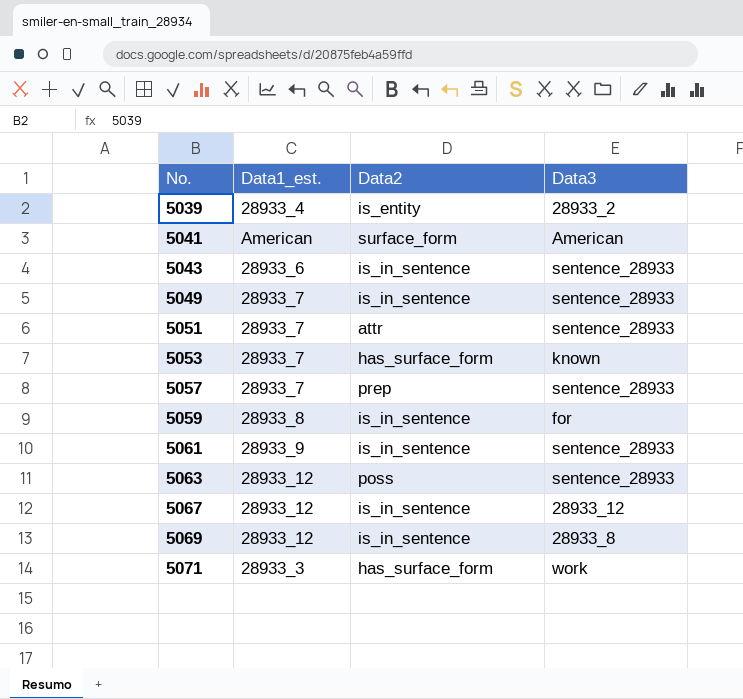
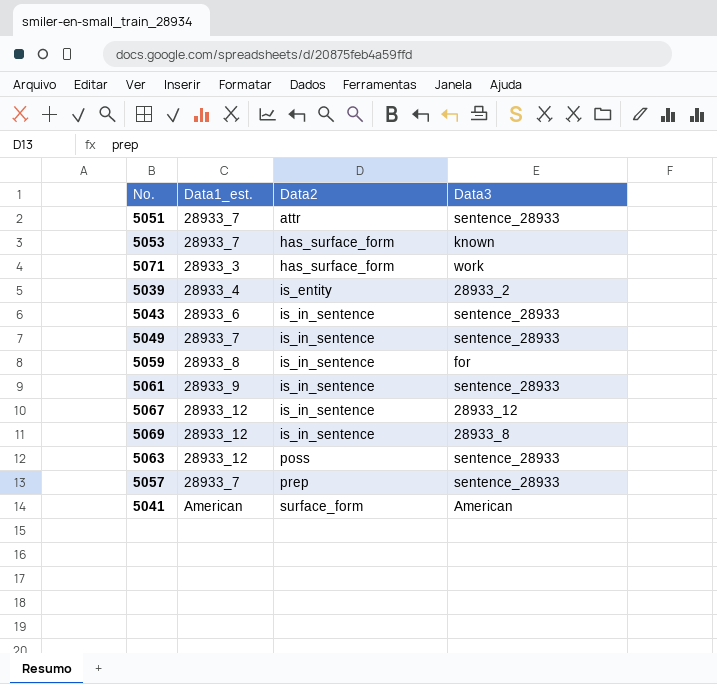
row order: No. ascending -> Data2 ascending

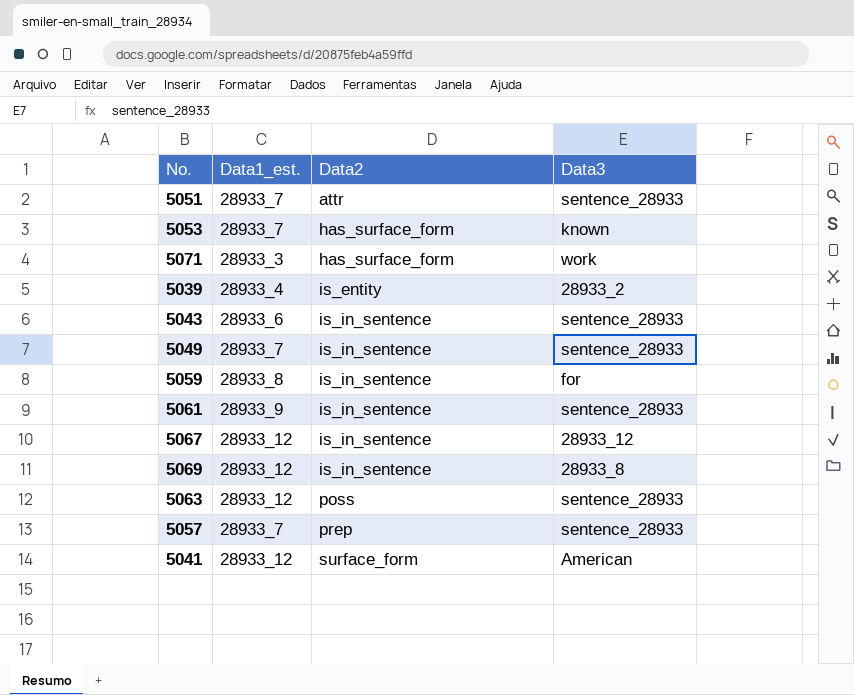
5041 | Data1_est.: American -> 28933_12

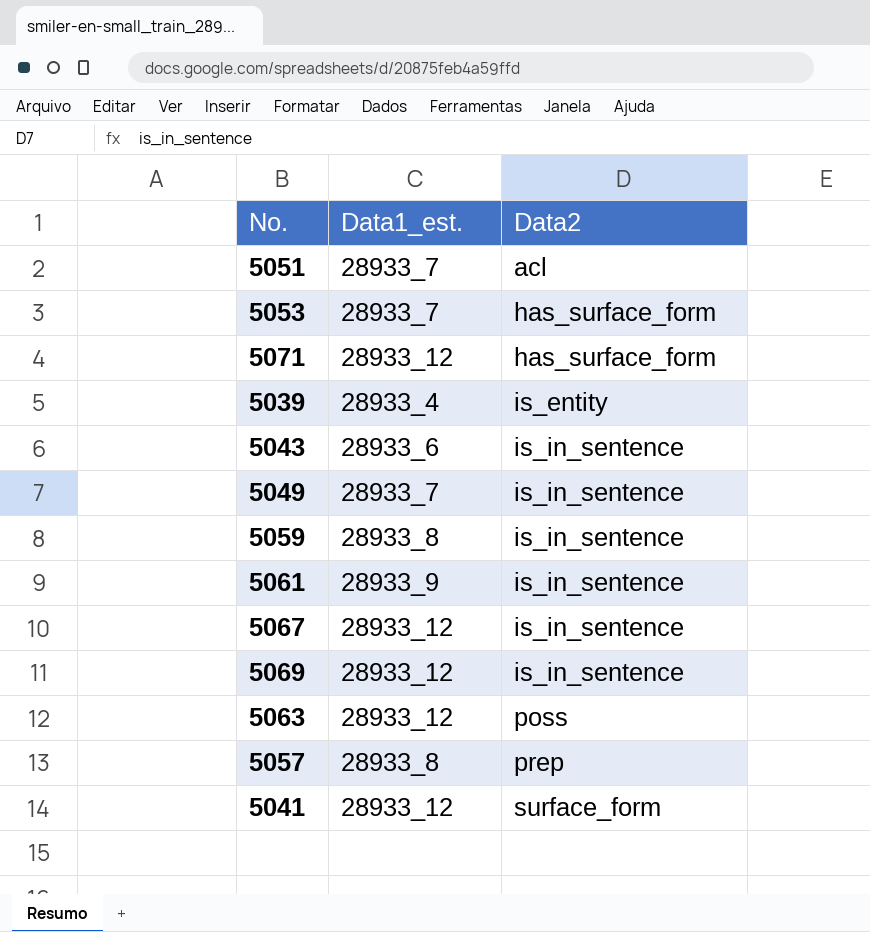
column Data3 | position: 4 -> none
5051 | Data2: attr -> acl
5071 | Data1_est.: 28933_3 -> 28933_12
5057 | Data1_est.: 28933_7 -> 28933_8

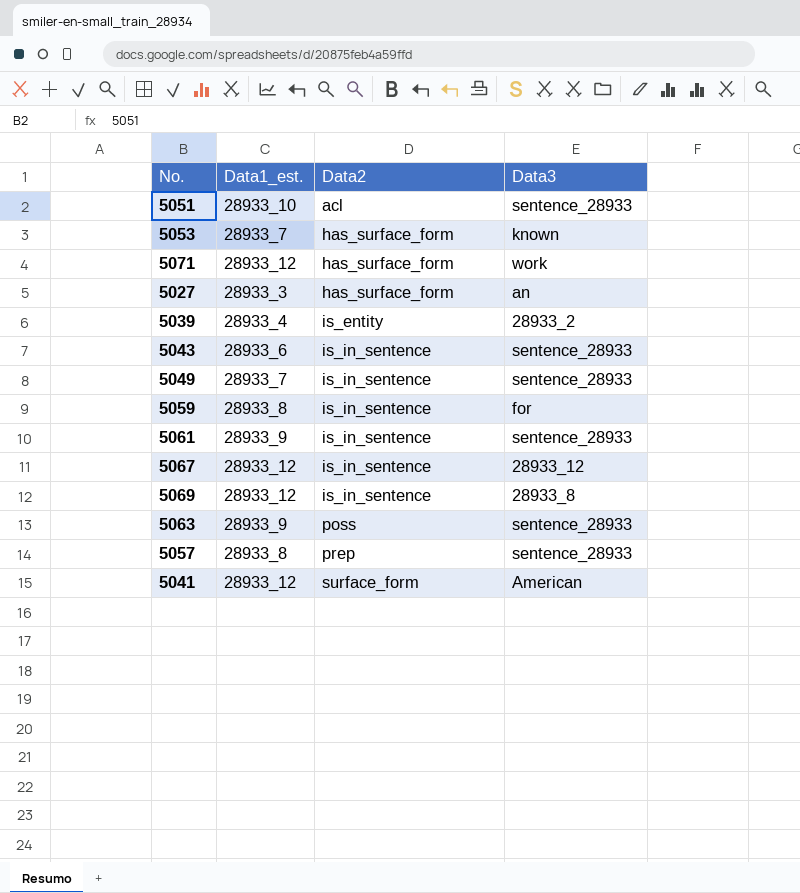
column Data3 | position: none -> 4
5051 | Data1_est.: 28933_7 -> 28933_10
row 5027: none -> 28933_3 | has_surface_form | an
5063 | Data1_est.: 28933_12 -> 28933_9

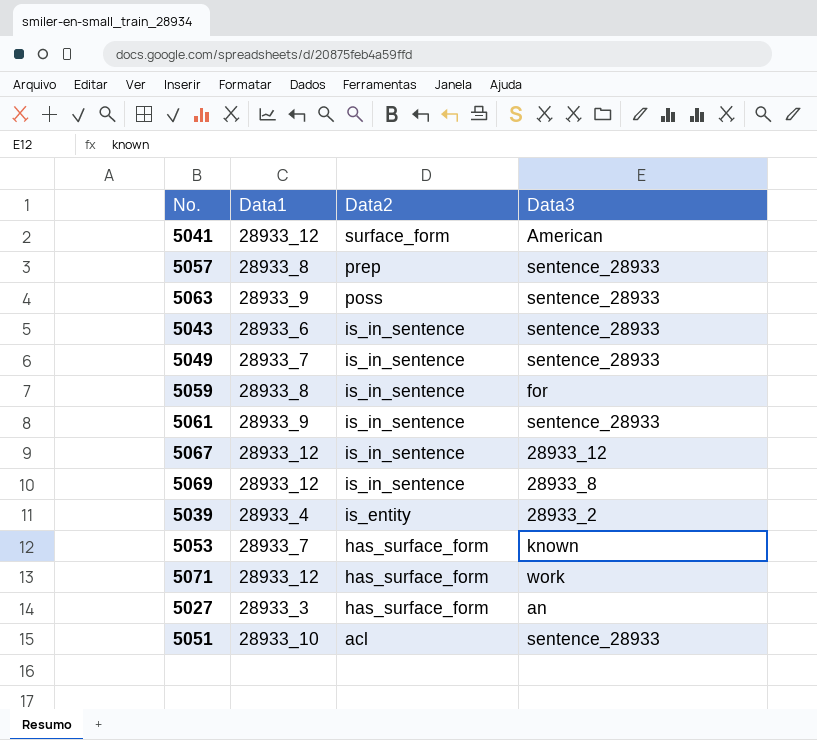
row order: Data2 ascending -> Data2 descending
column name: Data1_est. -> Data1

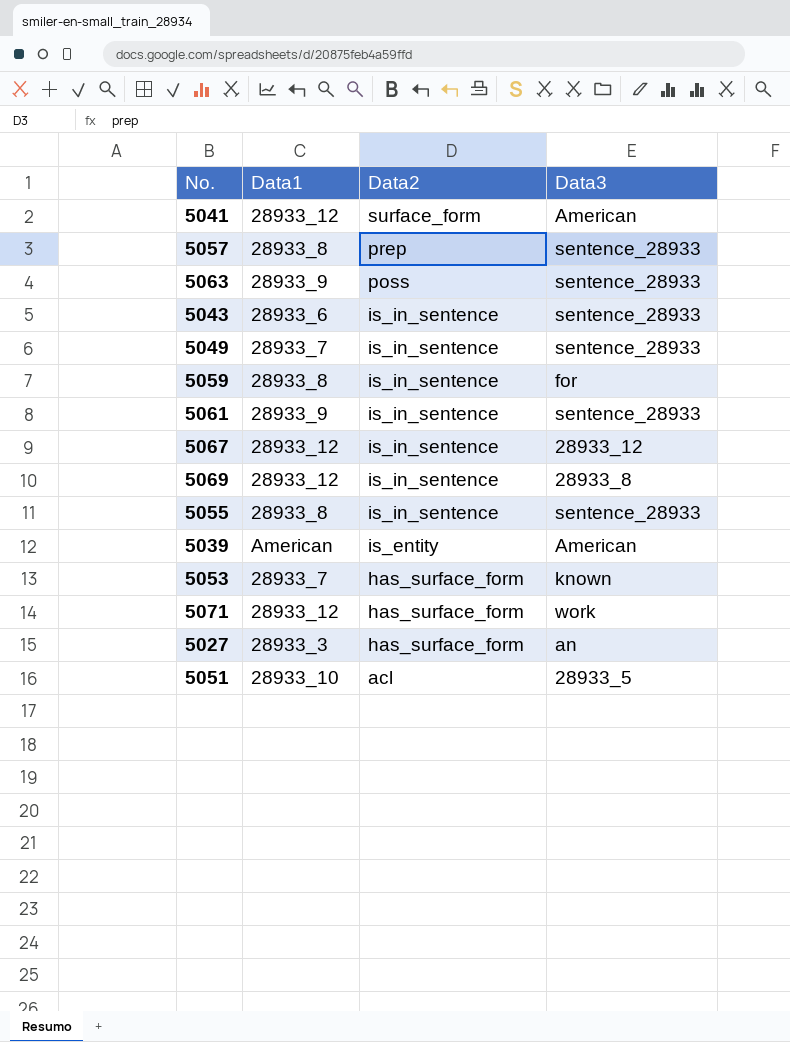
row 5055: none -> 28933_8 | is_in_sentence | sentence_28933
5039 | Data1: 28933_4 -> American
5039 | Data3: 28933_2 -> American
5051 | Data3: sentence_28933 -> 28933_5

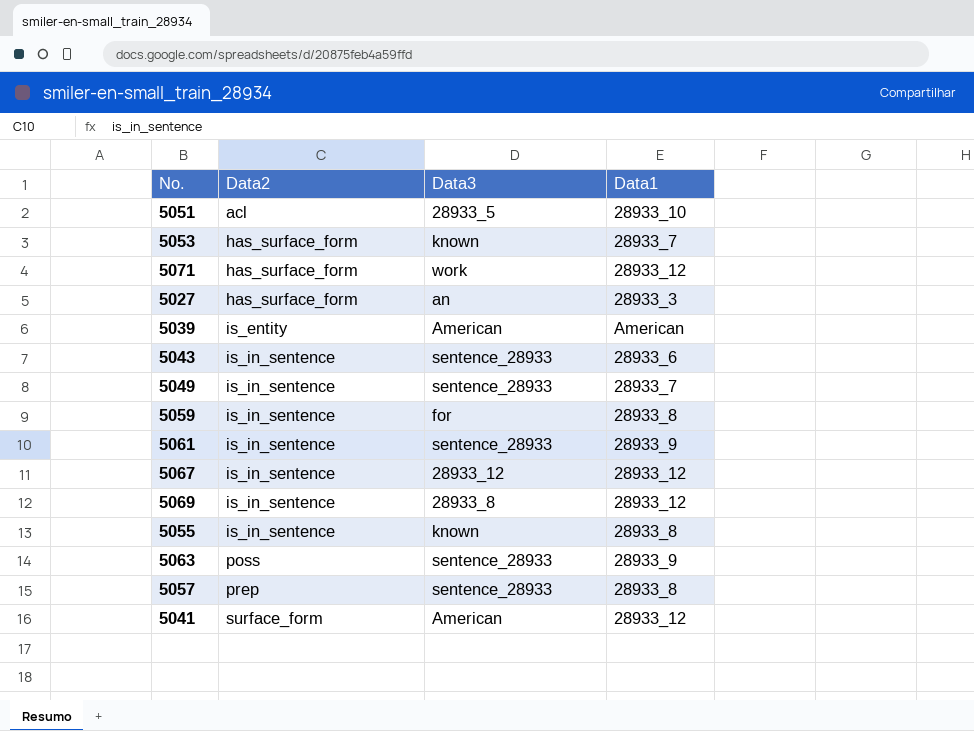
row order: Data2 descending -> Data2 ascending
column Data1 | position: 2 -> 4
5055 | Data3: sentence_28933 -> known

